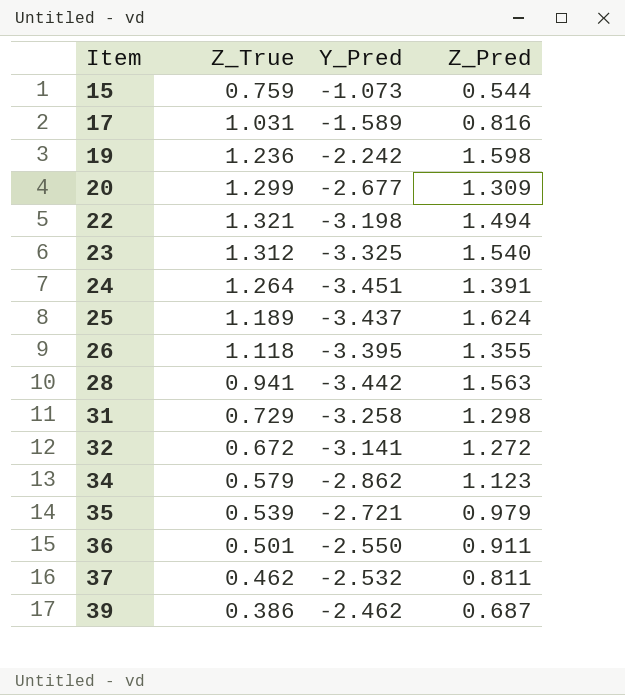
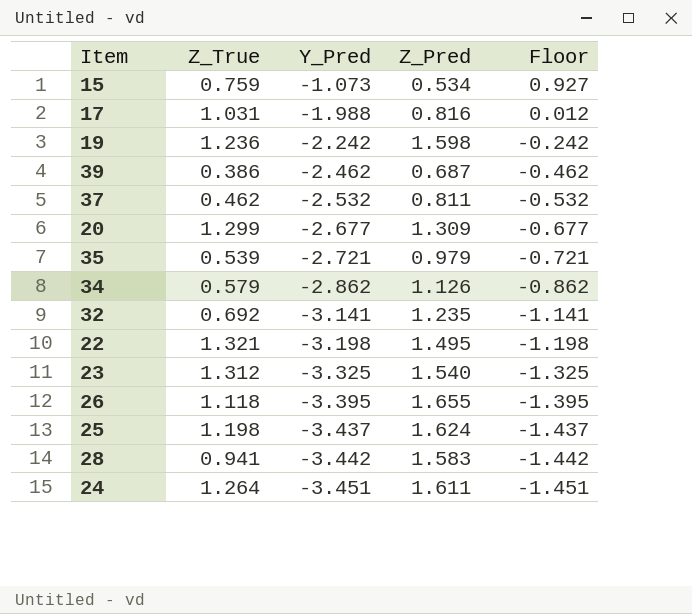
row order: Item ascending -> Y_Pred descending
column Floor | formula: none -> [Y_Pred] + 2
row 31: 0.729 | -3.258 | 1.298 -> none
row 36: 0.501 | -2.550 | 0.911 -> none
15 | Z_Pred: 0.544 -> 0.534
17 | Y_Pred: -1.589 -> -1.988
34 | Z_Pred: 1.123 -> 1.126
32 | Z_True: 0.672 -> 0.692
32 | Z_Pred: 1.272 -> 1.235
22 | Z_Pred: 1.494 -> 1.495
26 | Z_Pred: 1.355 -> 1.655
25 | Z_True: 1.189 -> 1.198
28 | Z_Pred: 1.563 -> 1.583
24 | Z_Pred: 1.391 -> 1.611

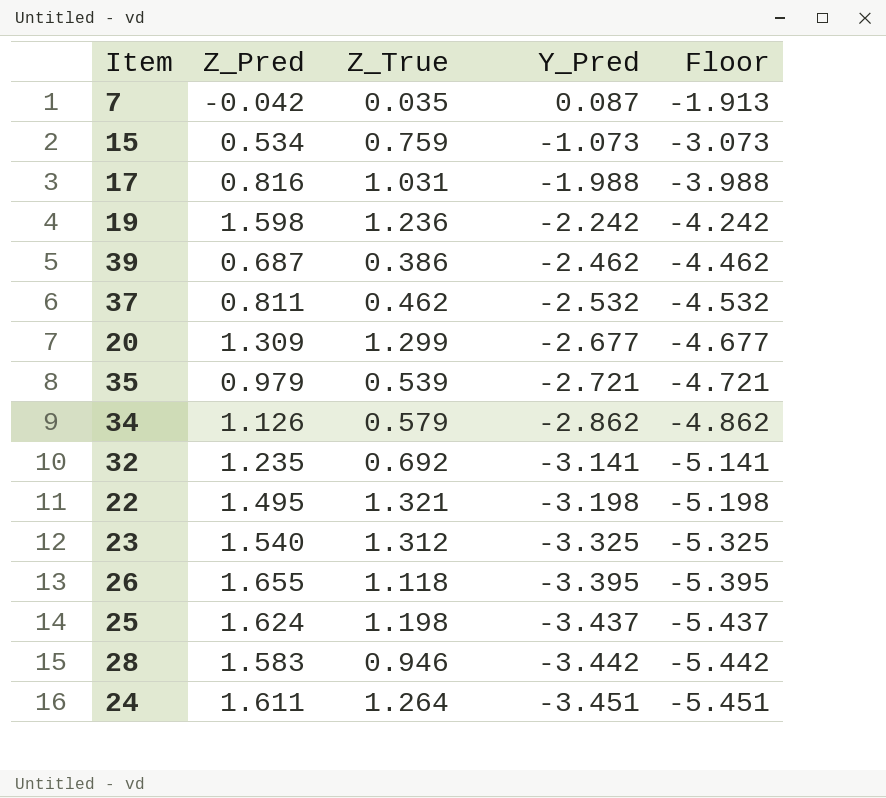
column Z_Pred | position: 4 -> 2
column Floor | formula: [Y_Pred] + 2 -> [Y_Pred] - 2
row 7: none -> -0.042 | 0.035 | 0.087 | -1.913
28 | Z_True: 0.941 -> 0.946

